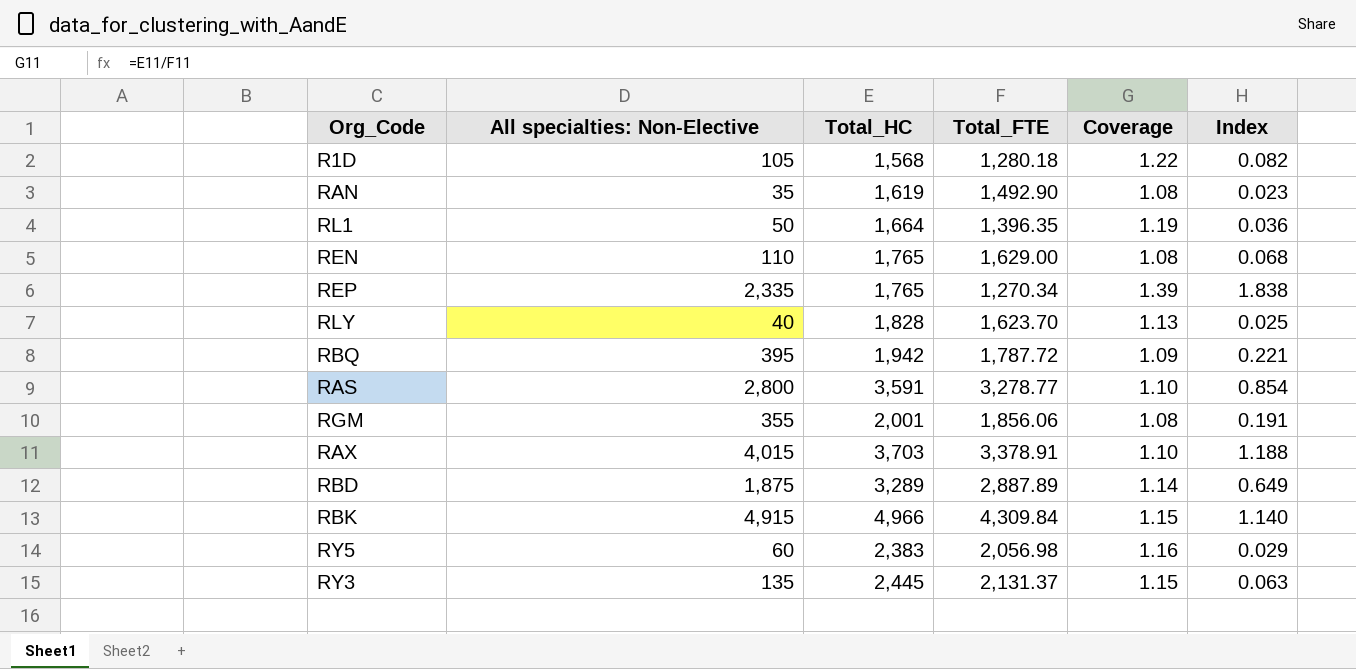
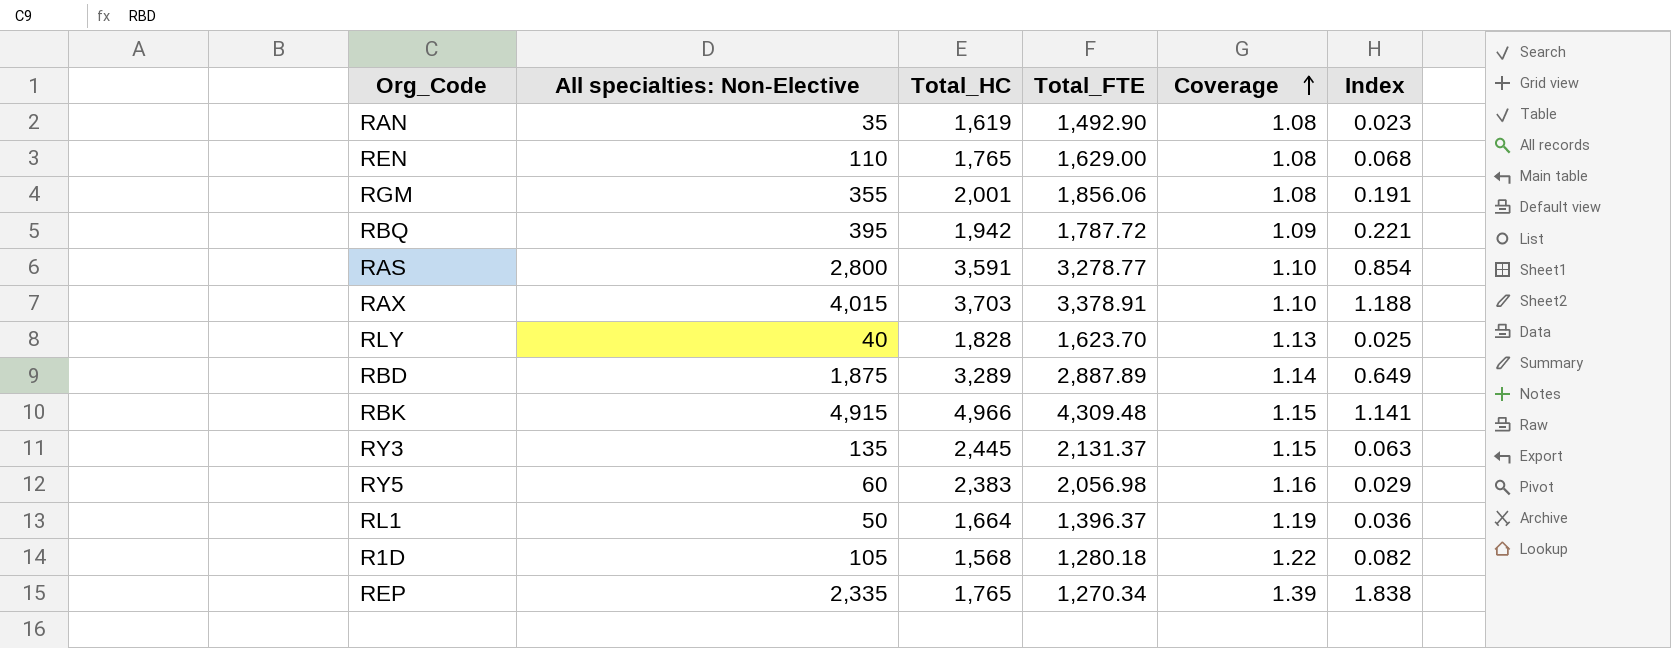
row order: none -> Coverage ascending
RBK | Total_FTE: 4,309.84 -> 4,309.48
RBK | Index: 1.140 -> 1.141
RL1 | Total_FTE: 1,396.35 -> 1,396.37

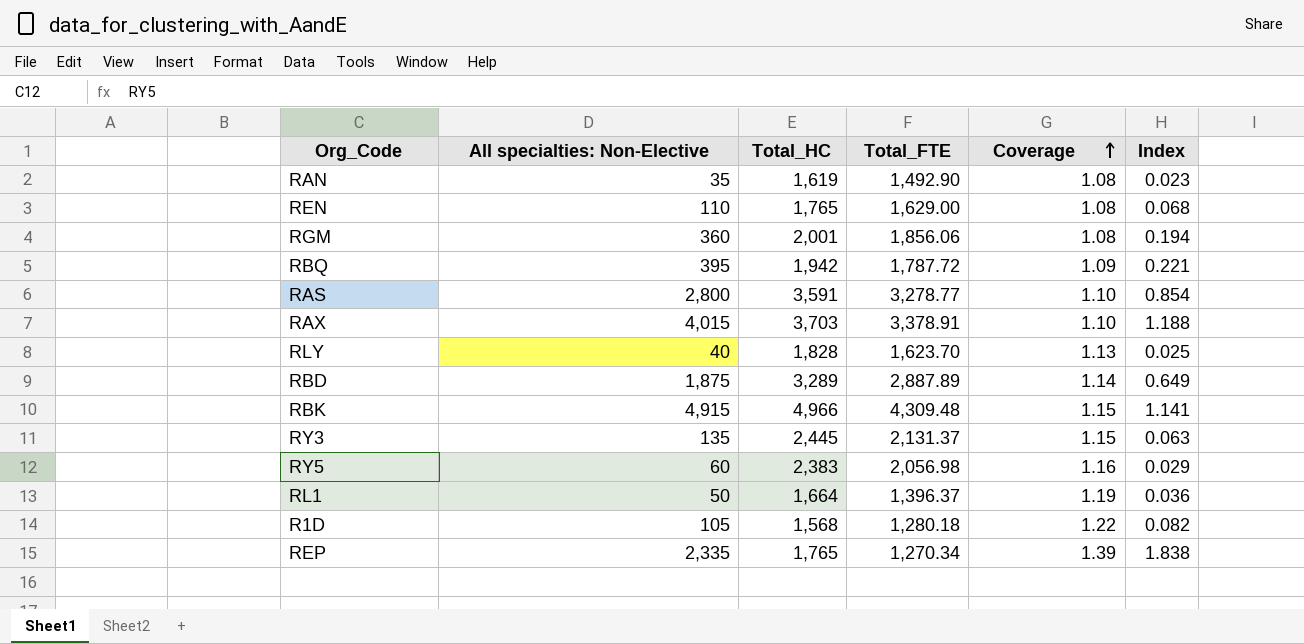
RGM | All specialties: Non-Elective: 355 -> 360
RGM | Index: 0.191 -> 0.194

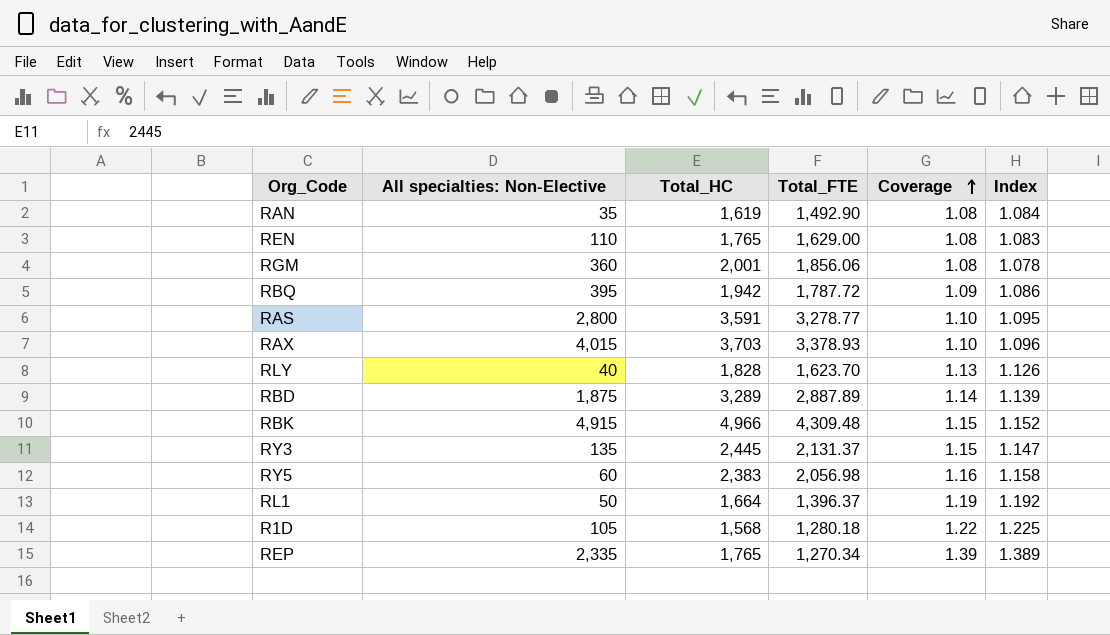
column Index | formula: [All specialties: Non-Elective] / [Total_FTE] -> [Total_HC] / [Total_FTE]
RAX | Total_FTE: 3,378.91 -> 3,378.93

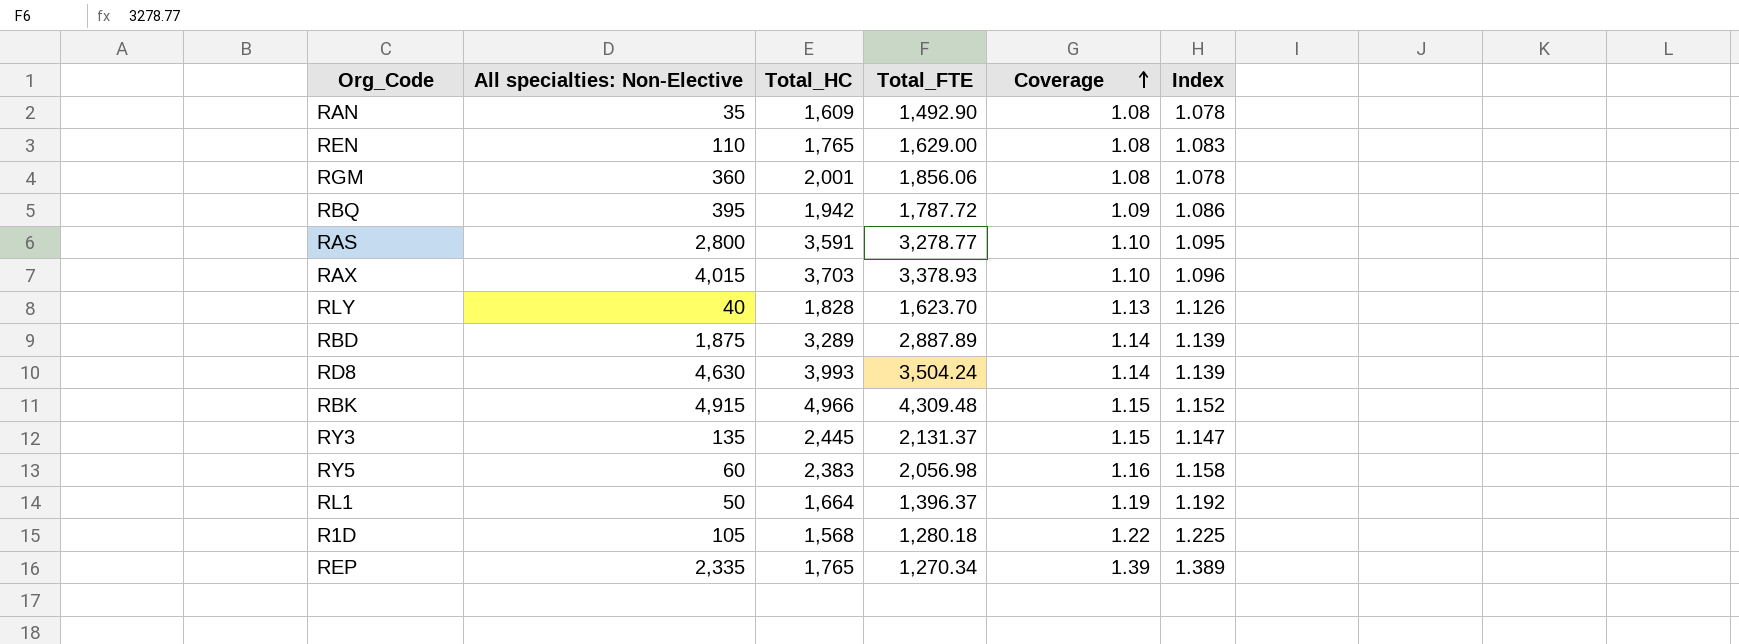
RAN | Total_HC: 1,619 -> 1,609
RAN | Index: 1.084 -> 1.078
row RD8: none -> 4,630 | 3,993 | 3,504.24 | 1.14 | 1.139

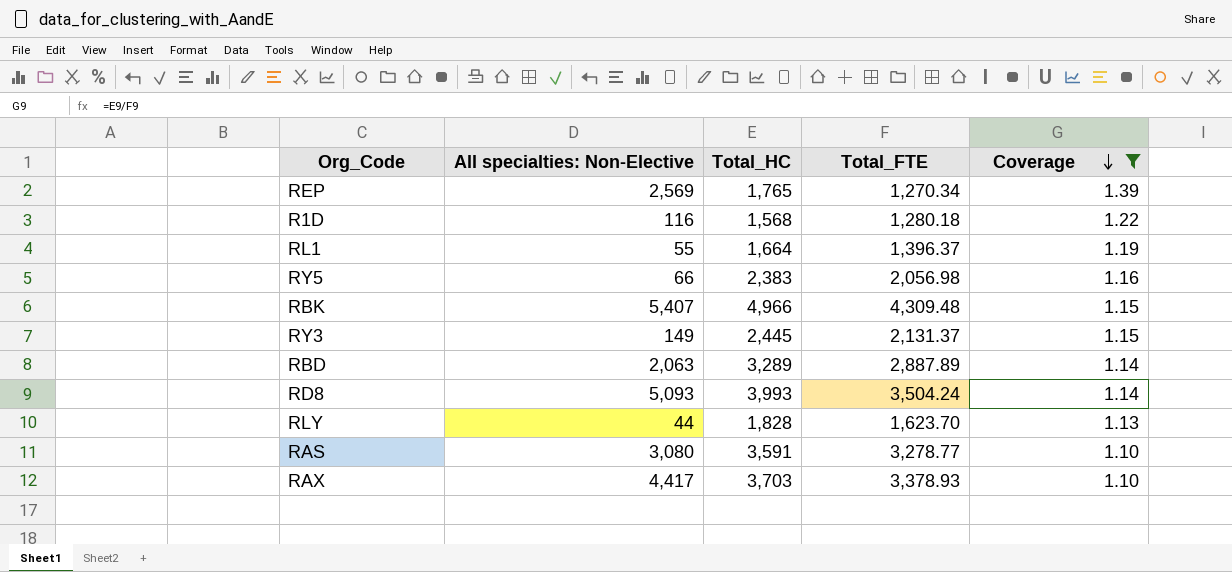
filter: none -> Coverage >= 1.10
row order: Coverage ascending -> Coverage descending
column Index | formula: [Total_HC] / [Total_FTE] -> none
REP | All specialties: Non-Elective: 2,335 -> 2,569
R1D | All specialties: Non-Elective: 105 -> 116
RL1 | All specialties: Non-Elective: 50 -> 55
RY5 | All specialties: Non-Elective: 60 -> 66
RBK | All specialties: Non-Elective: 4,915 -> 5,407
RY3 | All specialties: Non-Elective: 135 -> 149
RBD | All specialties: Non-Elective: 1,875 -> 2,063
RD8 | All specialties: Non-Elective: 4,630 -> 5,093
RLY | All specialties: Non-Elective: 40 -> 44
RAS | All specialties: Non-Elective: 2,800 -> 3,080
RAX | All specialties: Non-Elective: 4,015 -> 4,417

